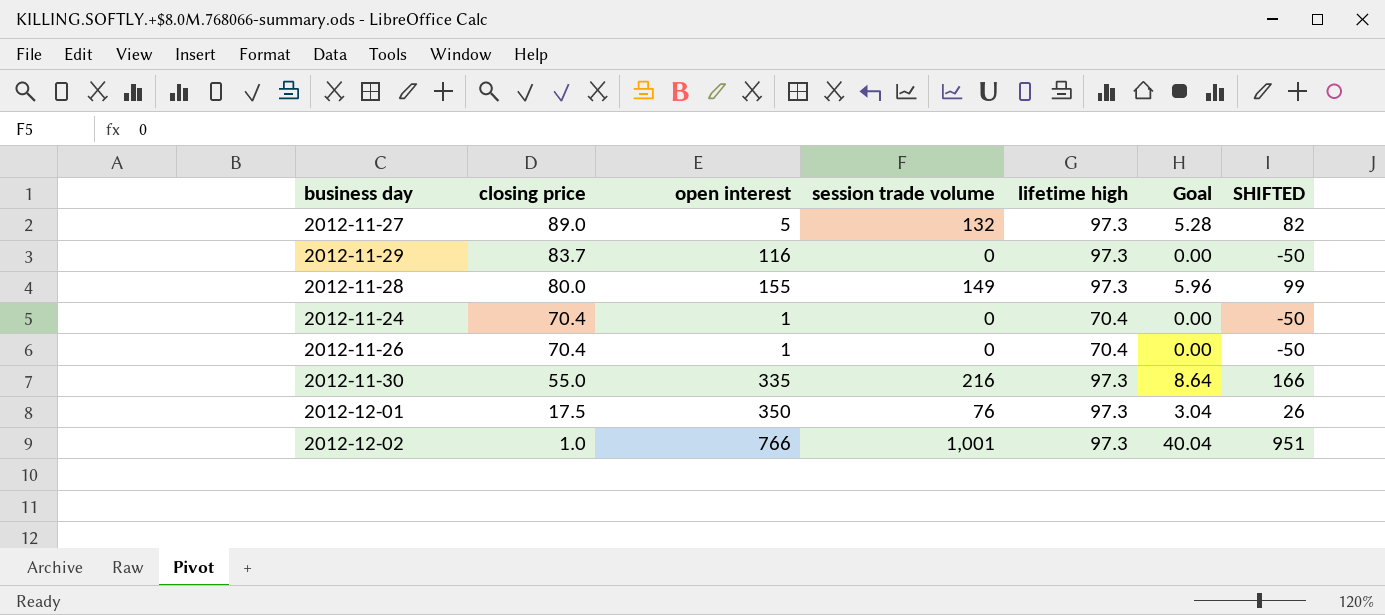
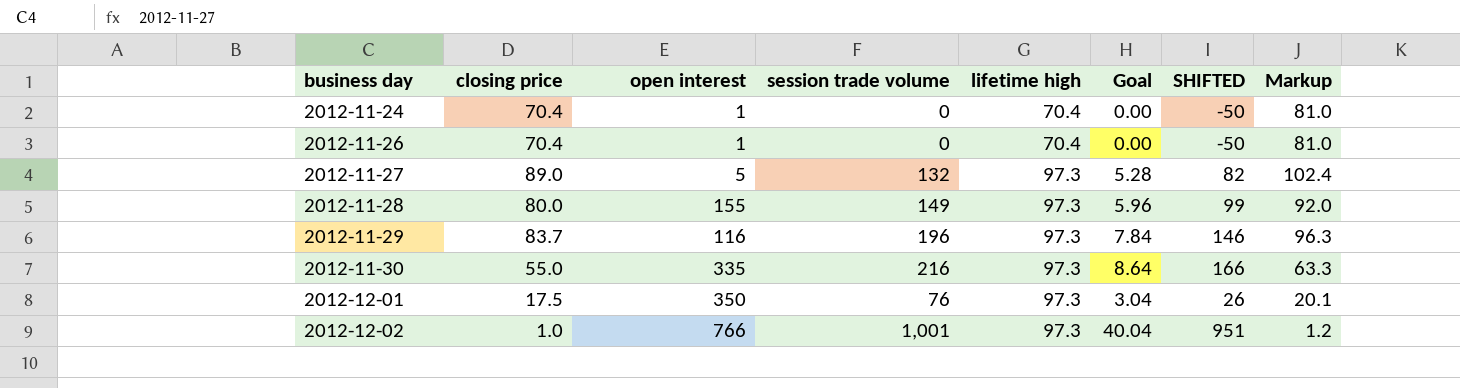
row order: closing price descending -> business day ascending
column Markup | formula: none -> [closing price] * 1.15
2012-11-29 | session trade volume: 0 -> 196
2012-11-29 | Goal: 0.00 -> 7.84
2012-11-29 | SHIFTED: -50 -> 146

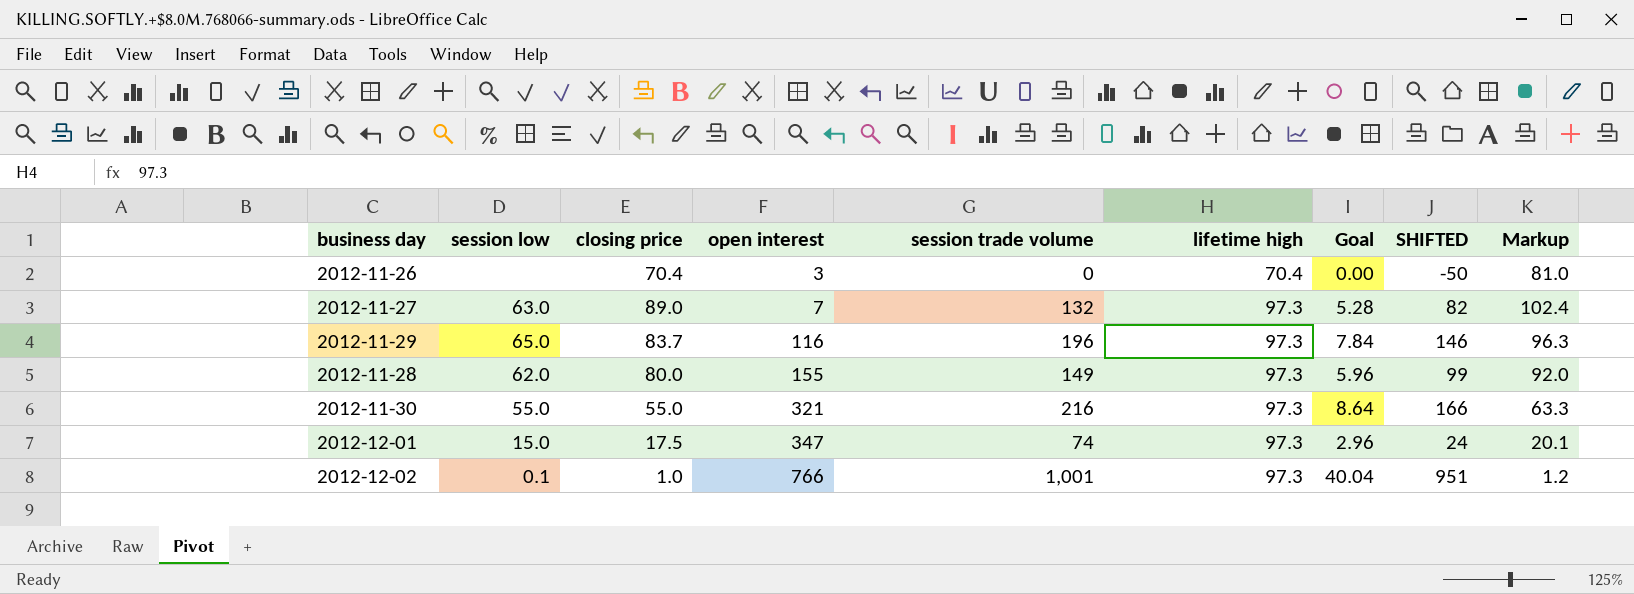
row order: business day ascending -> open interest ascending
column session low | position: none -> 2
row 2012-11-24: 70.4 | 1 | 0 | 70.4 | 0.00 | -50 | 81.0 -> none
2012-11-26 | open interest: 1 -> 3
2012-11-27 | open interest: 5 -> 7
2012-11-30 | open interest: 335 -> 321
2012-12-01 | open interest: 350 -> 347
2012-12-01 | session trade volume: 76 -> 74
2012-12-01 | Goal: 3.04 -> 2.96
2012-12-01 | SHIFTED: 26 -> 24

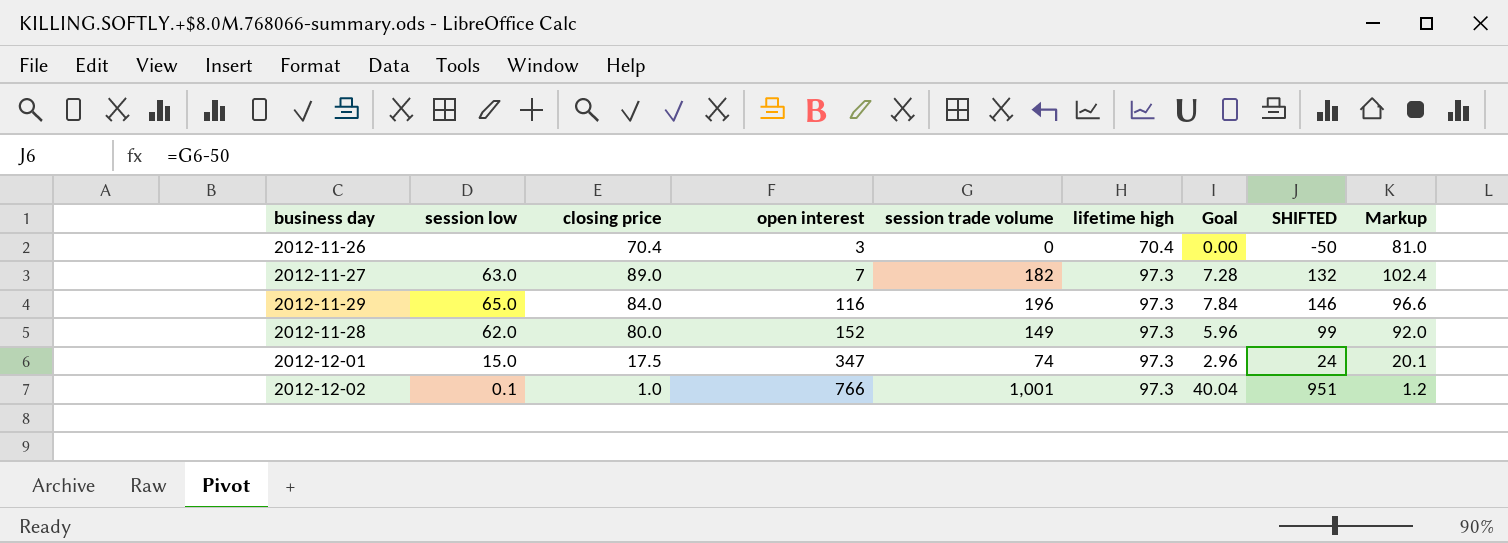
row 2012-11-30: 55.0 | 55.0 | 321 | 216 | 97.3 | 8.64 | 166 | 63.3 -> none
2012-11-27 | session trade volume: 132 -> 182
2012-11-27 | Goal: 5.28 -> 7.28
2012-11-27 | SHIFTED: 82 -> 132
2012-11-29 | closing price: 83.7 -> 84.0
2012-11-29 | Markup: 96.3 -> 96.6
2012-11-28 | open interest: 155 -> 152

